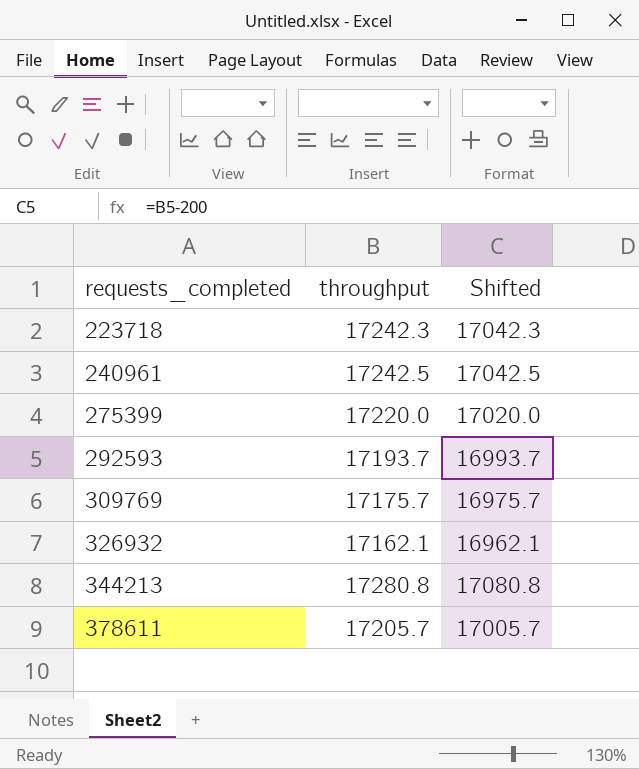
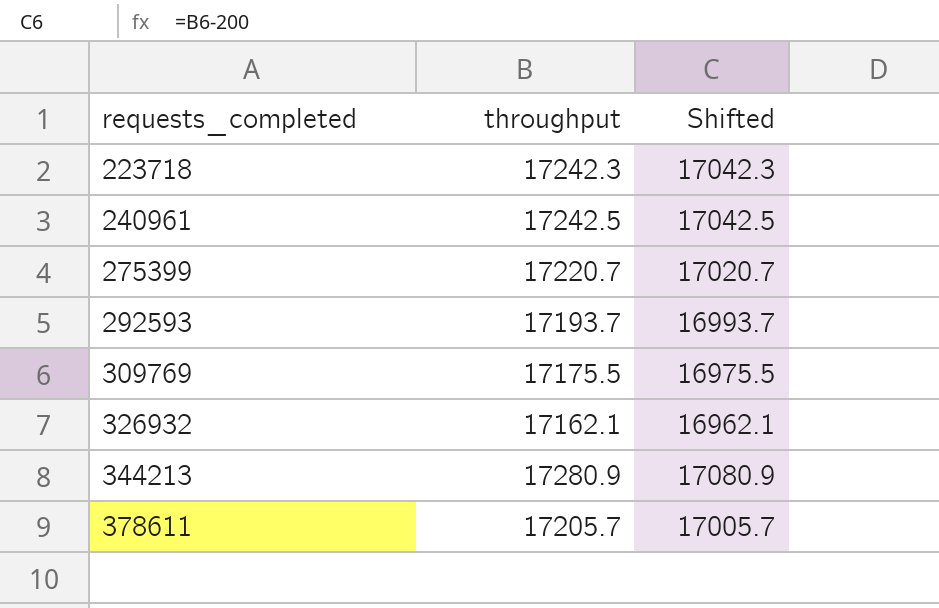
275399 | throughput: 17220.0 -> 17220.7
275399 | Shifted: 17020.0 -> 17020.7
309769 | throughput: 17175.7 -> 17175.5
309769 | Shifted: 16975.7 -> 16975.5
344213 | throughput: 17280.8 -> 17280.9
344213 | Shifted: 17080.8 -> 17080.9

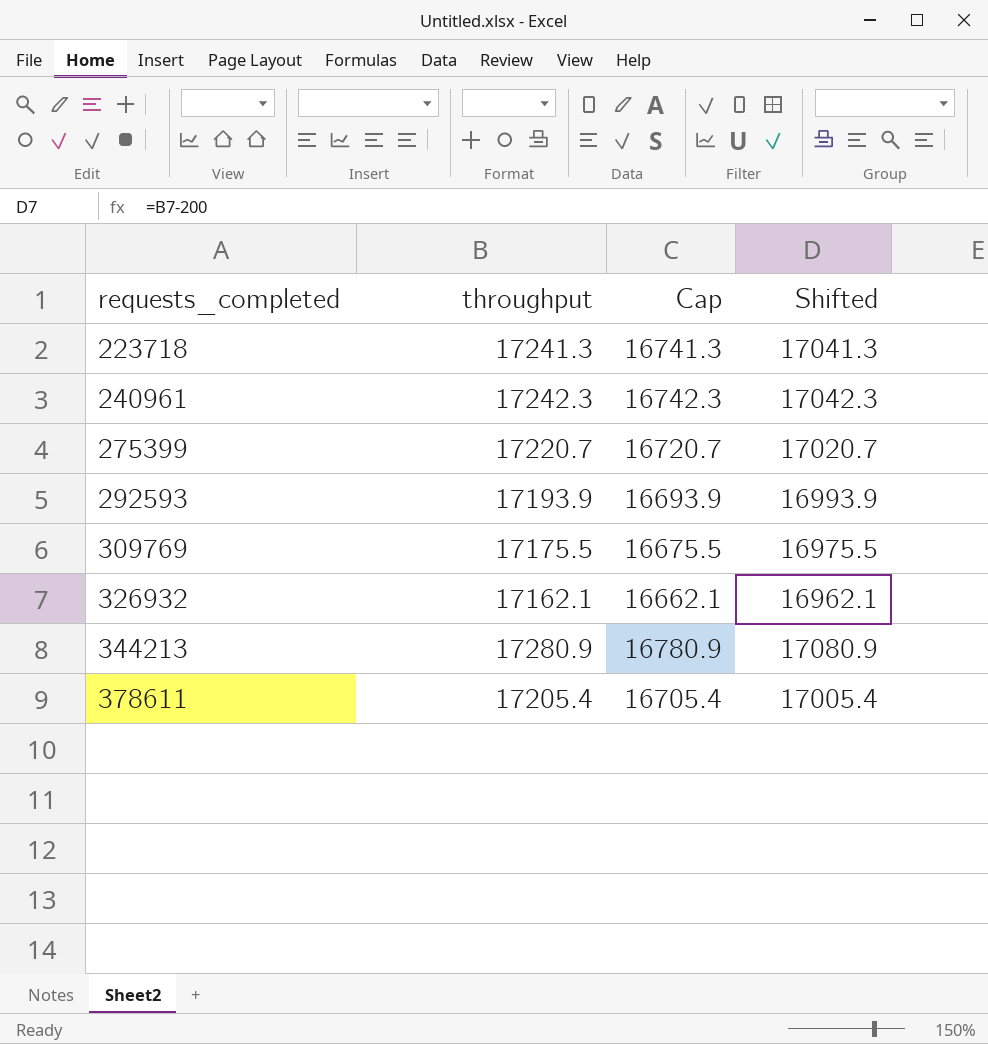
column Cap | formula: none -> [throughput] - 500
223718 | throughput: 17242.3 -> 17241.3
223718 | Shifted: 17042.3 -> 17041.3
240961 | throughput: 17242.5 -> 17242.3
240961 | Shifted: 17042.5 -> 17042.3
292593 | throughput: 17193.7 -> 17193.9
292593 | Shifted: 16993.7 -> 16993.9
378611 | throughput: 17205.7 -> 17205.4
378611 | Shifted: 17005.7 -> 17005.4

